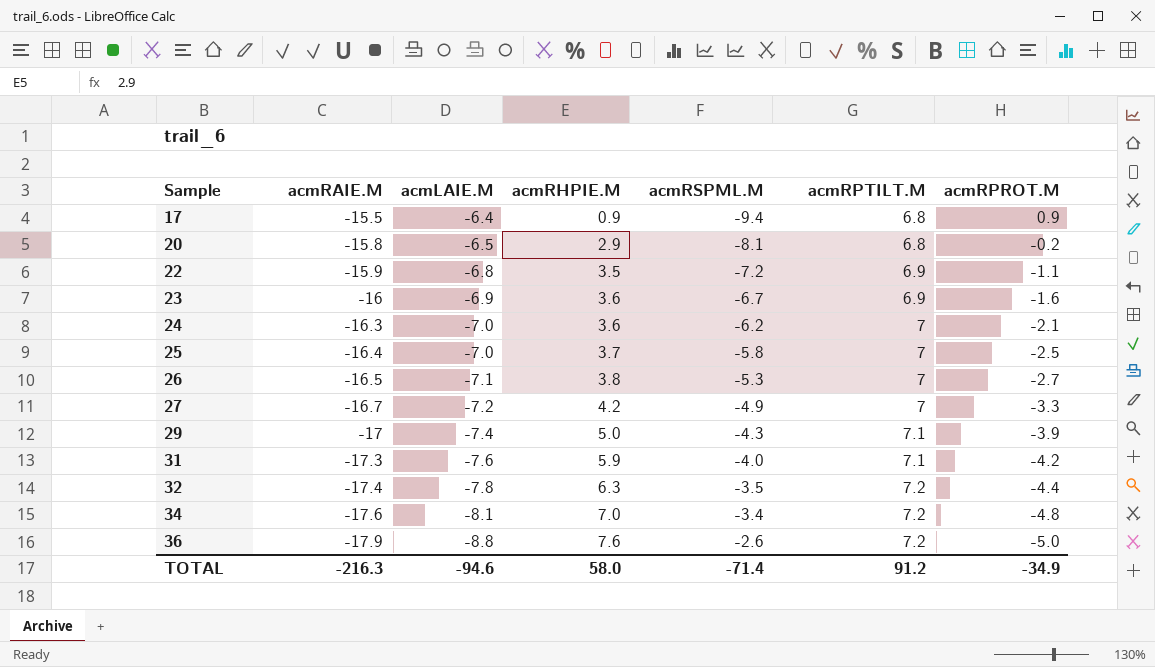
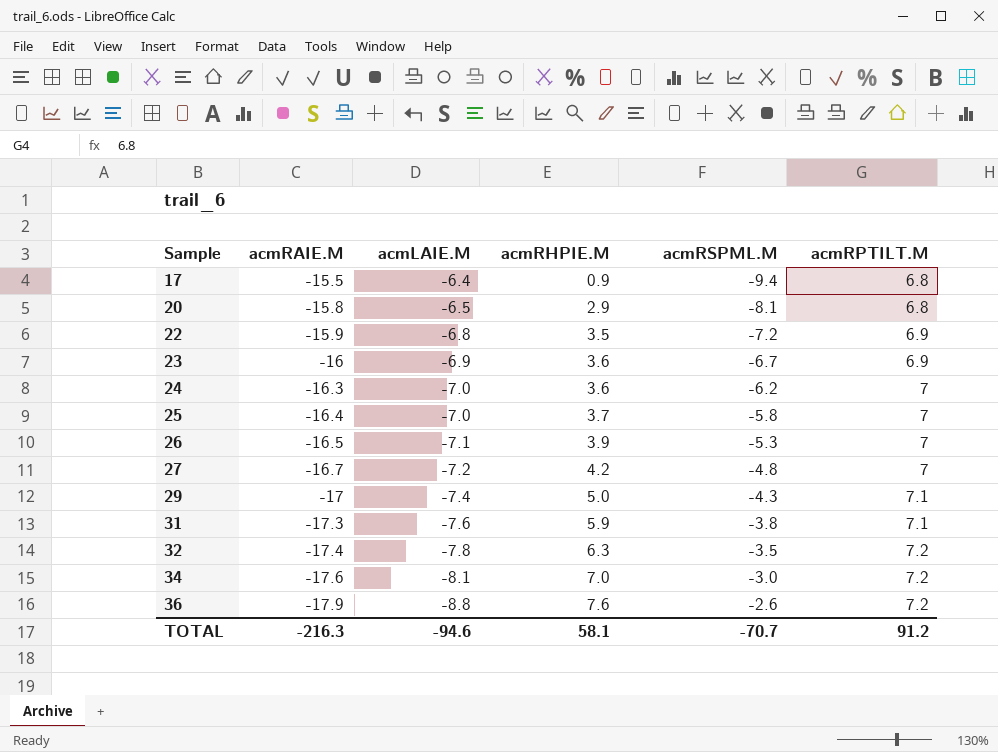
column acmRPROT.M | position: 7 -> none
26 | acmRHPIE.M: 3.8 -> 3.9
27 | acmRSPML.M: -4.9 -> -4.8
31 | acmRSPML.M: -4.0 -> -3.8
34 | acmRSPML.M: -3.4 -> -3.0
TOTAL | acmRHPIE.M: 58.0 -> 58.1
TOTAL | acmRSPML.M: -71.4 -> -70.7

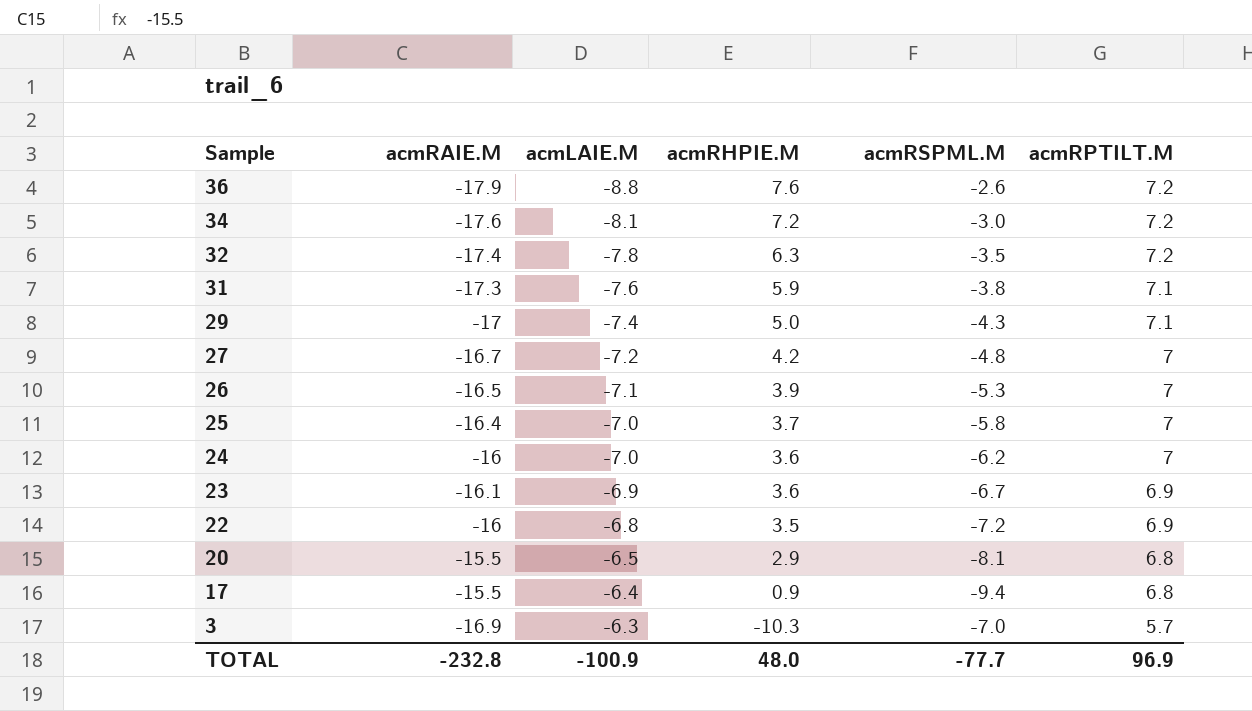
row order: Sample ascending -> Sample descending
34 | acmRHPIE.M: 7.0 -> 7.2
24 | acmRAIE.M: -16.3 -> -16
23 | acmRAIE.M: -16 -> -16.1
22 | acmRAIE.M: -15.9 -> -16
20 | acmRAIE.M: -15.8 -> -15.5
row 3: none -> -16.9 | -6.3 | -10.3 | -7.0 | 5.7
TOTAL | acmRAIE.M: -216.3 -> -232.8
TOTAL | acmLAIE.M: -94.6 -> -100.9
TOTAL | acmRHPIE.M: 58.1 -> 48.0
TOTAL | acmRSPML.M: -70.7 -> -77.7
TOTAL | acmRPTILT.M: 91.2 -> 96.9

